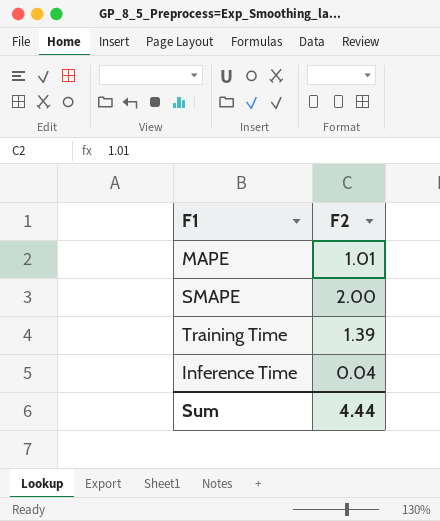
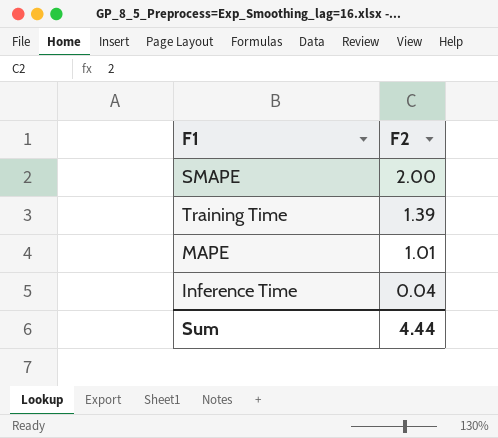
row order: none -> F2 descending

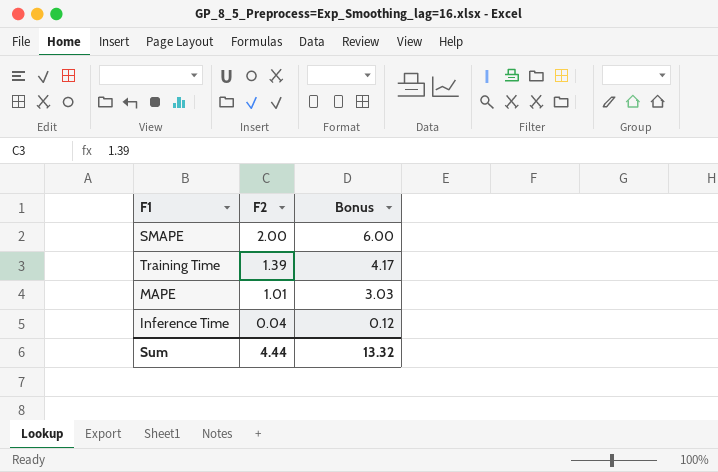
column Bonus | formula: none -> [F2] * 3

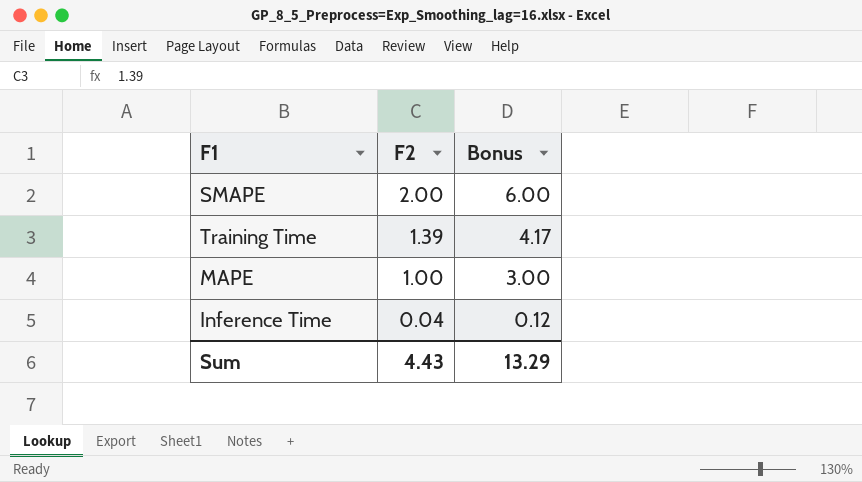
MAPE | F2: 1.01 -> 1.00
MAPE | Bonus: 3.03 -> 3.00
Sum | F2: 4.44 -> 4.43
Sum | Bonus: 13.32 -> 13.29

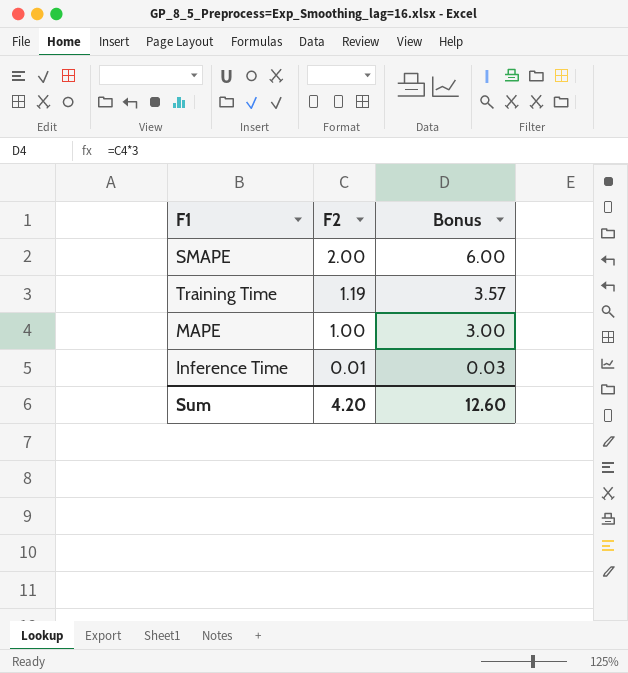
Training Time | F2: 1.39 -> 1.19
Training Time | Bonus: 4.17 -> 3.57
Inference Time | F2: 0.04 -> 0.01
Inference Time | Bonus: 0.12 -> 0.03
Sum | F2: 4.43 -> 4.20
Sum | Bonus: 13.29 -> 12.60

